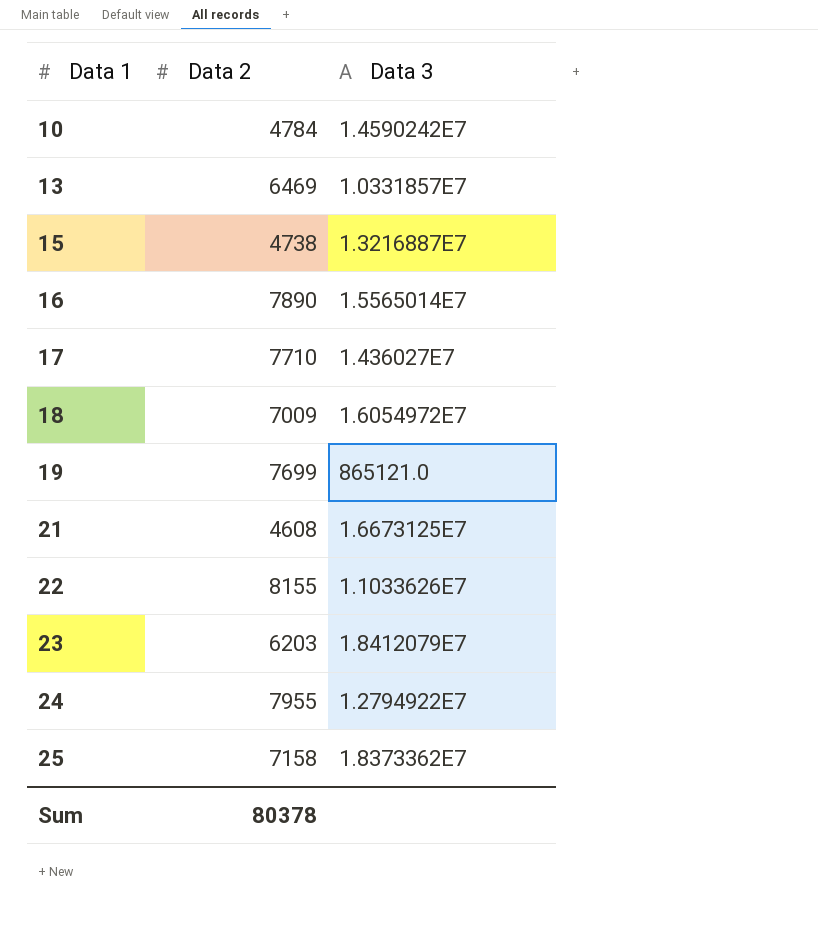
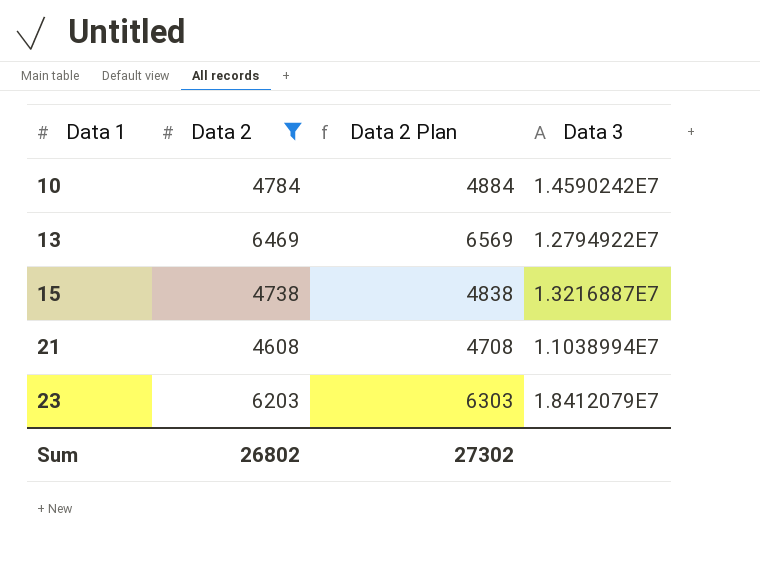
filter: none -> Data 2 <= 6469
column Data 2 Plan | formula: none -> [Data 2] + 100
13 | Data 3: 1.0331857E7 -> 1.2794922E7
21 | Data 3: 1.6673125E7 -> 1.1038994E7
Sum | Data 2: 80378 -> 26802

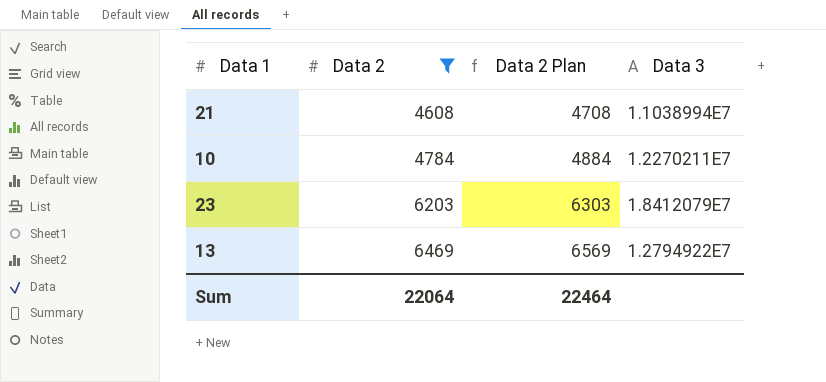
row order: Data 1 ascending -> Data 2 ascending
row 15: 4738 | 4838 | 1.3216887E7 -> none
10 | Data 3: 1.4590242E7 -> 1.2270211E7
Sum | Data 2: 26802 -> 22064
Sum | Data 2 Plan: 27302 -> 22464

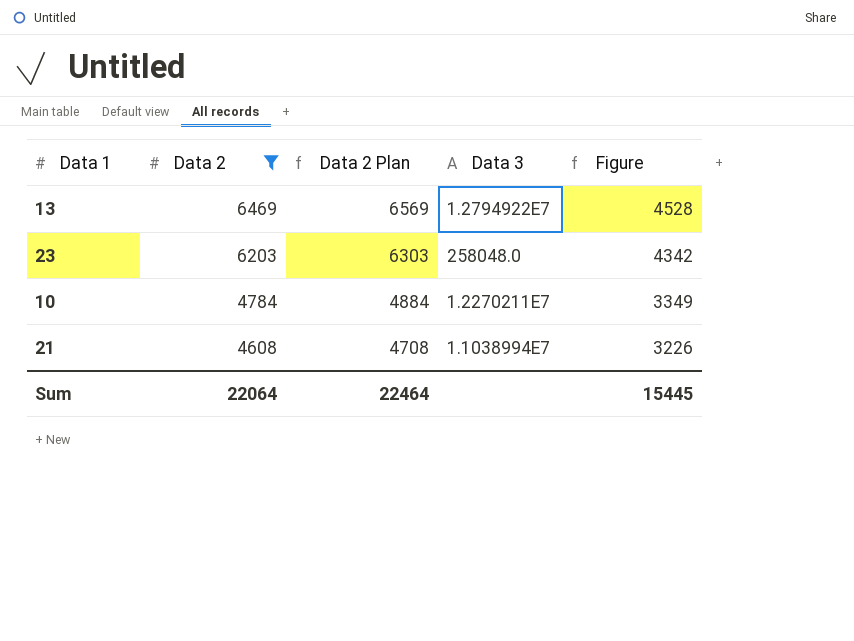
row order: Data 2 ascending -> Data 2 descending
column Figure | formula: none -> [Data 2] * 0.7
23 | Data 3: 1.8412079E7 -> 258048.0

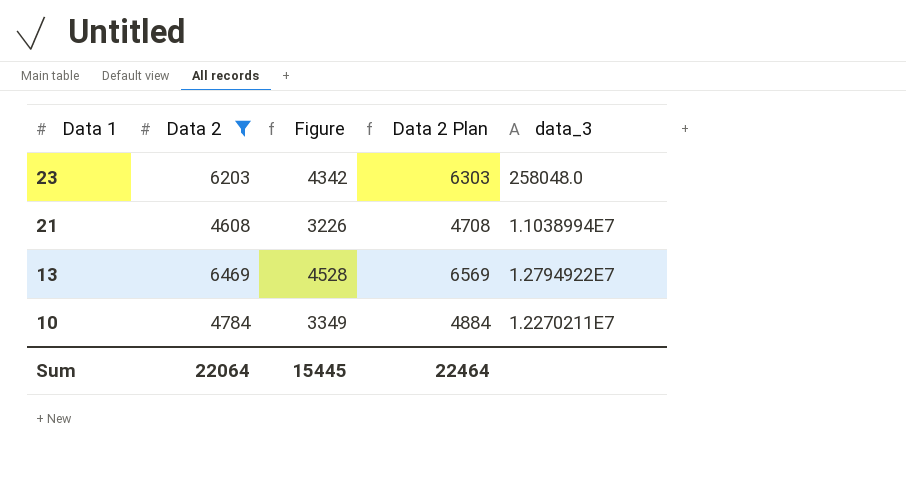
row order: Data 2 descending -> Data 1 descending
column Figure | position: 5 -> 3
column name: Data 3 -> data_3

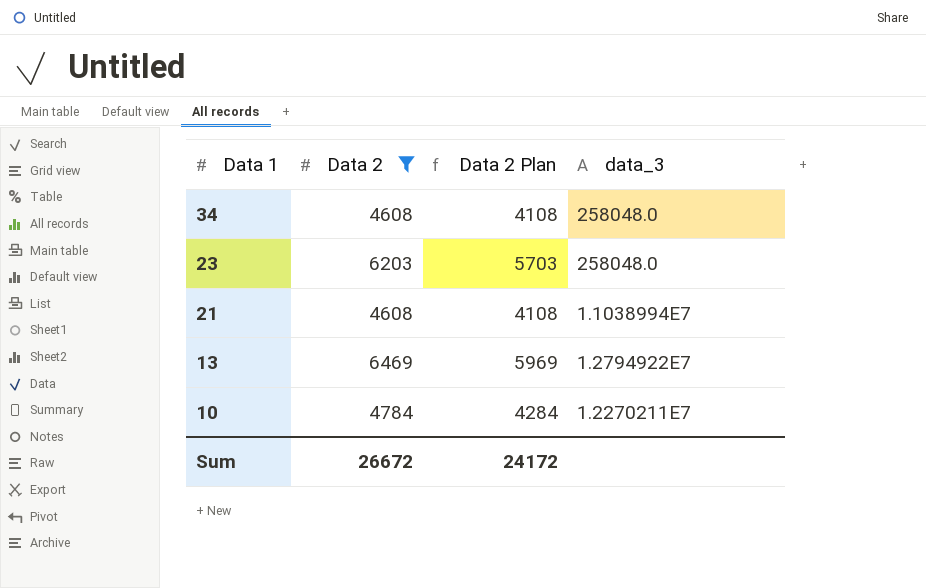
column Figure | formula: [Data 2] * 0.7 -> none
column Data 2 Plan | formula: [Data 2] + 100 -> [Data 2] - 500
row 34: none -> 4608 | 4108 | 258048.0
Sum | Data 2: 22064 -> 26672
Sum | Data 2 Plan: 22464 -> 24172

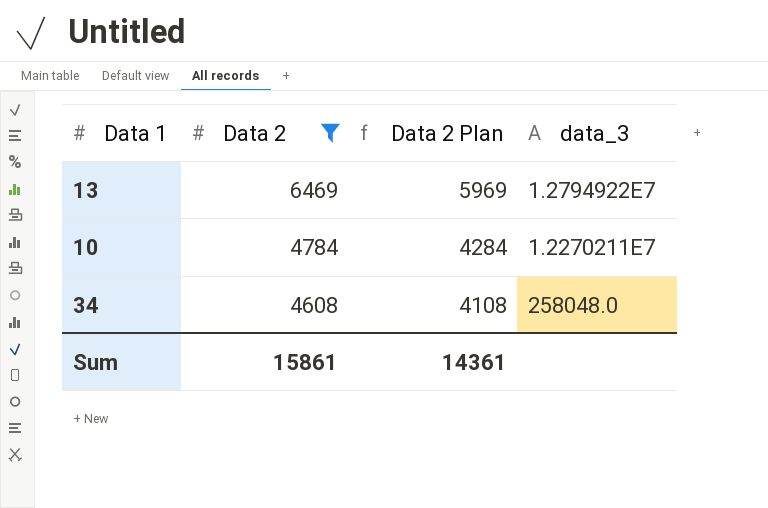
row order: Data 1 descending -> Data 2 descending
row 23: 6203 | 5703 | 258048.0 -> none
row 21: 4608 | 4108 | 1.1038994E7 -> none
Sum | Data 2: 26672 -> 15861
Sum | Data 2 Plan: 24172 -> 14361

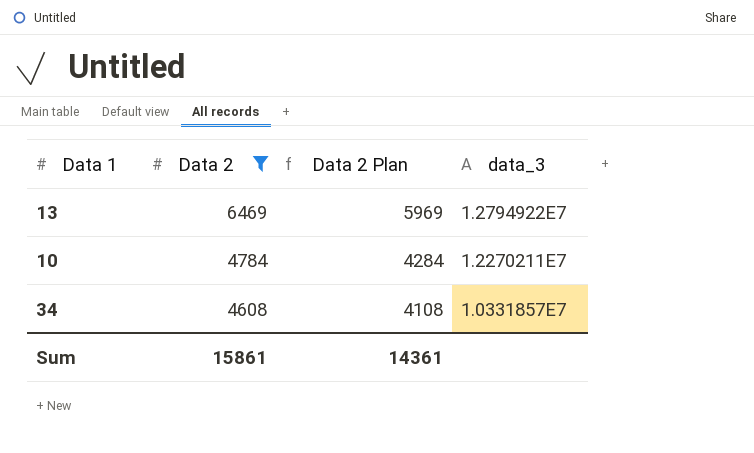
34 | data_3: 258048.0 -> 1.0331857E7

